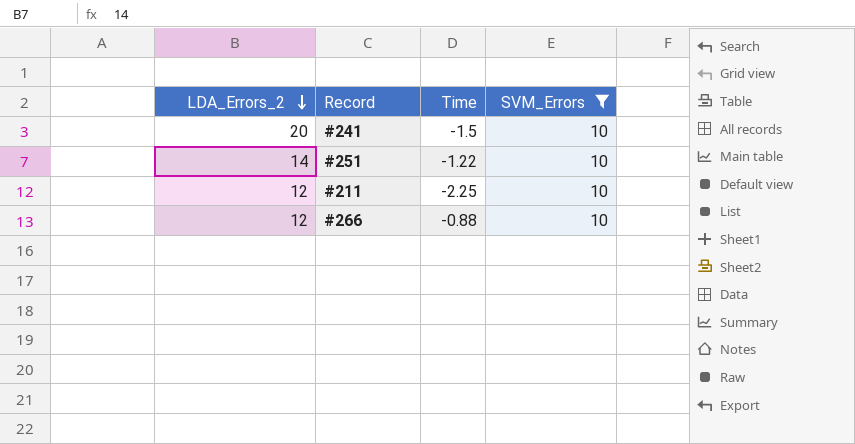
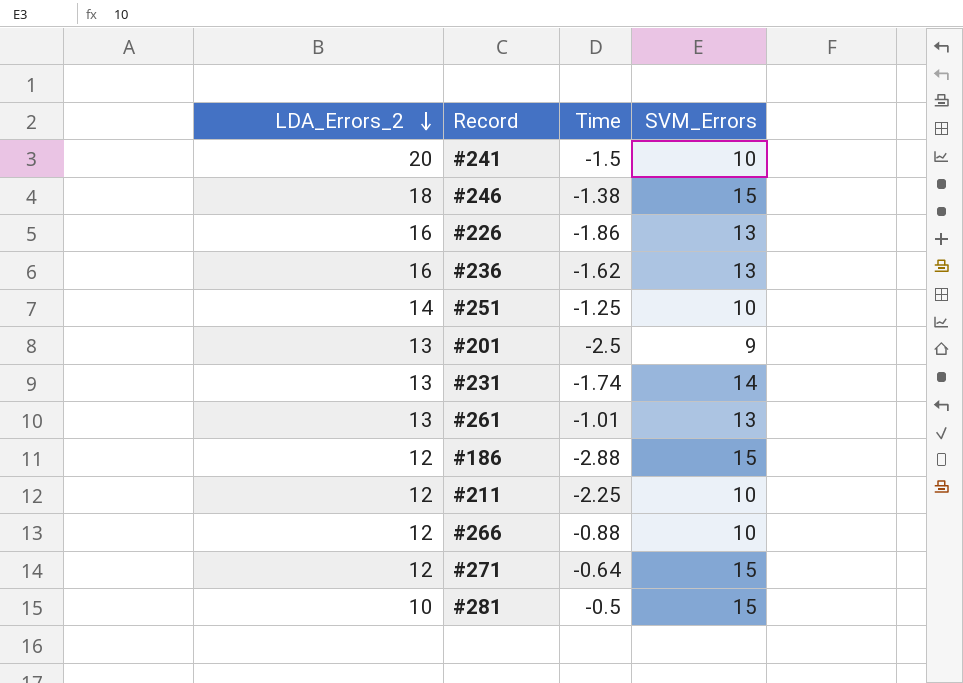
filter: SVM_Errors = 10 -> none
#251 | Time: -1.22 -> -1.25

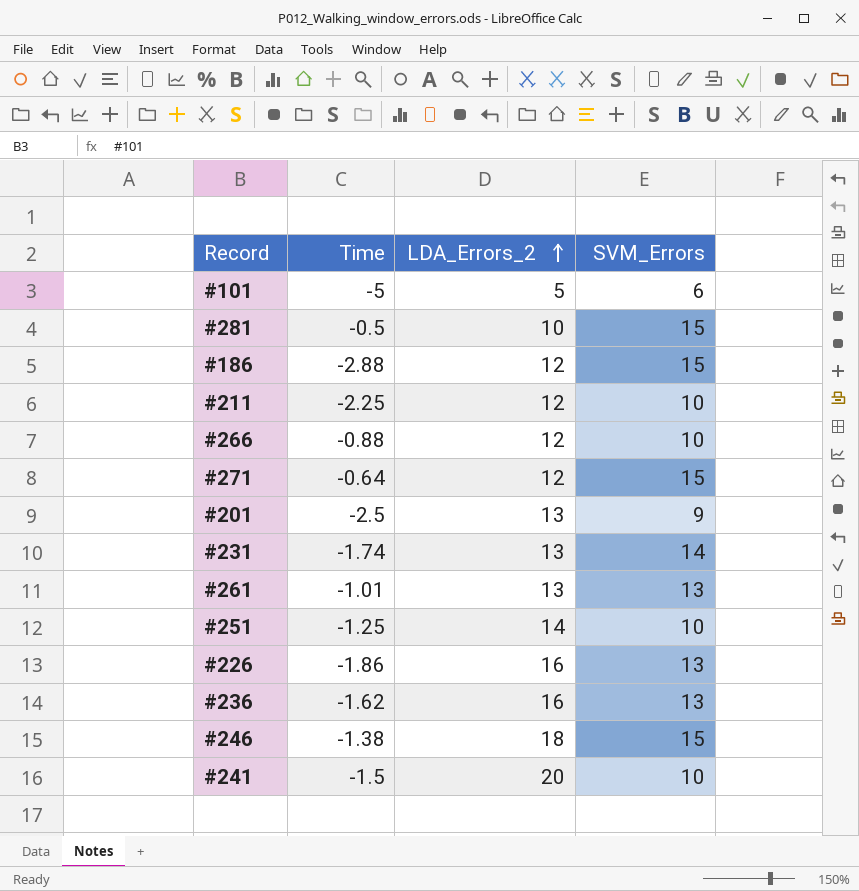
row order: LDA_Errors_2 descending -> LDA_Errors_2 ascending
column LDA_Errors_2 | position: 1 -> 3
row #101: none -> -5 | 5 | 6

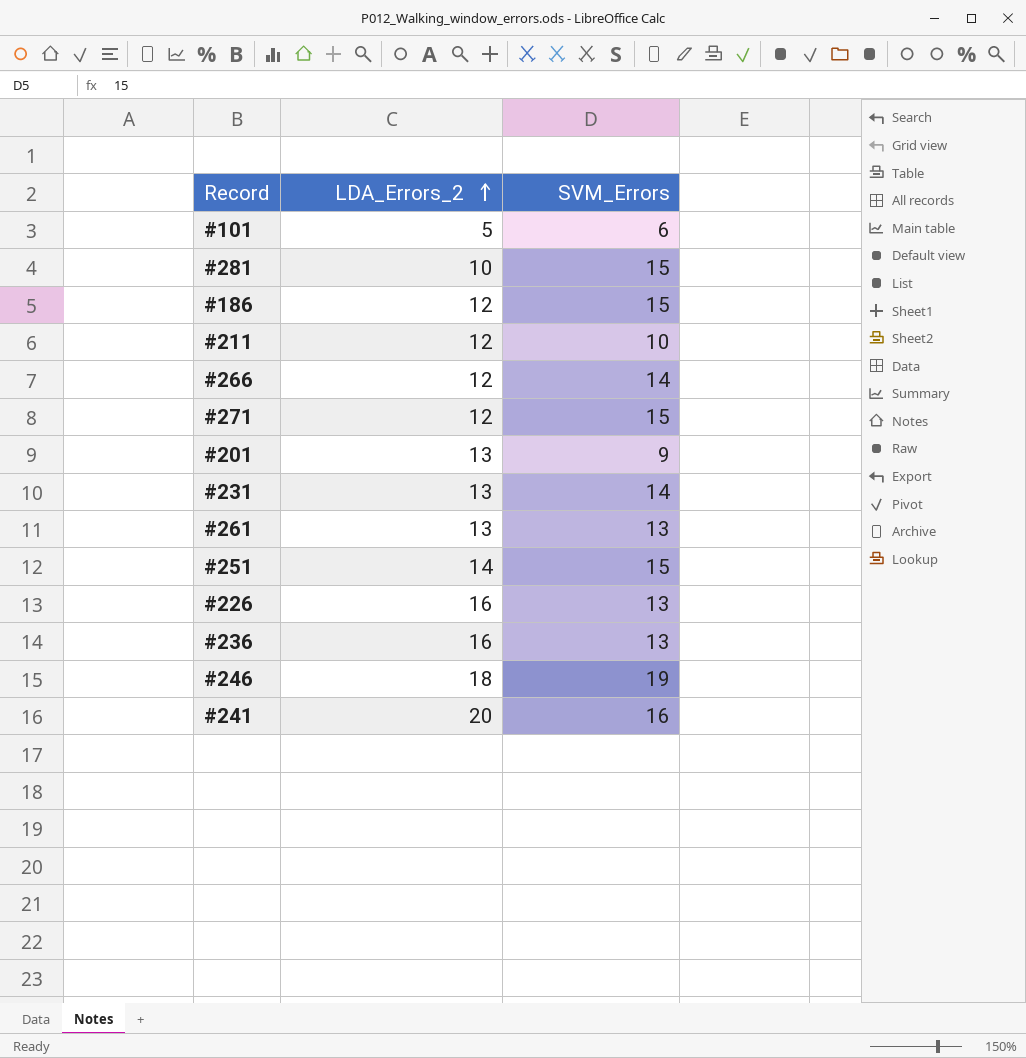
column Time | position: 2 -> none
#266 | SVM_Errors: 10 -> 14
#251 | SVM_Errors: 10 -> 15
#246 | SVM_Errors: 15 -> 19
#241 | SVM_Errors: 10 -> 16

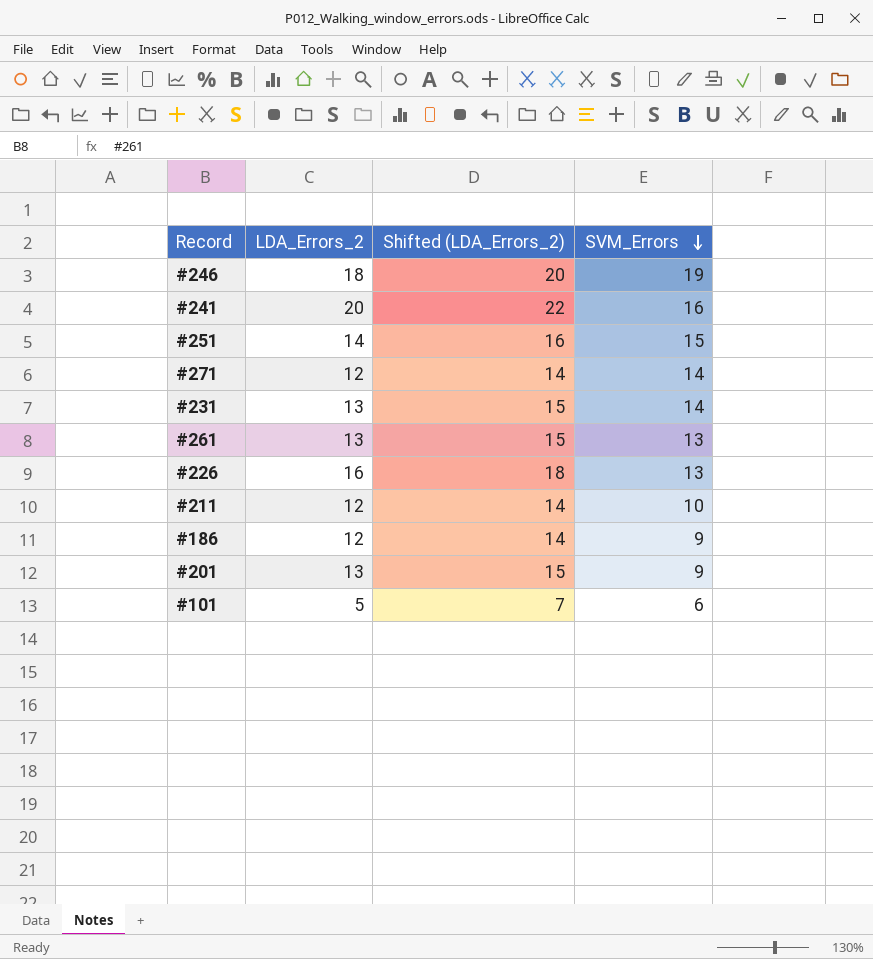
row order: LDA_Errors_2 ascending -> SVM_Errors descending
column Shifted (LDA_Errors_2) | formula: none -> [LDA_Errors_2] + 2
row #281: 10 | 15 -> none
row #266: 12 | 14 -> none
row #236: 16 | 13 -> none
#271 | SVM_Errors: 15 -> 14
#186 | SVM_Errors: 15 -> 9

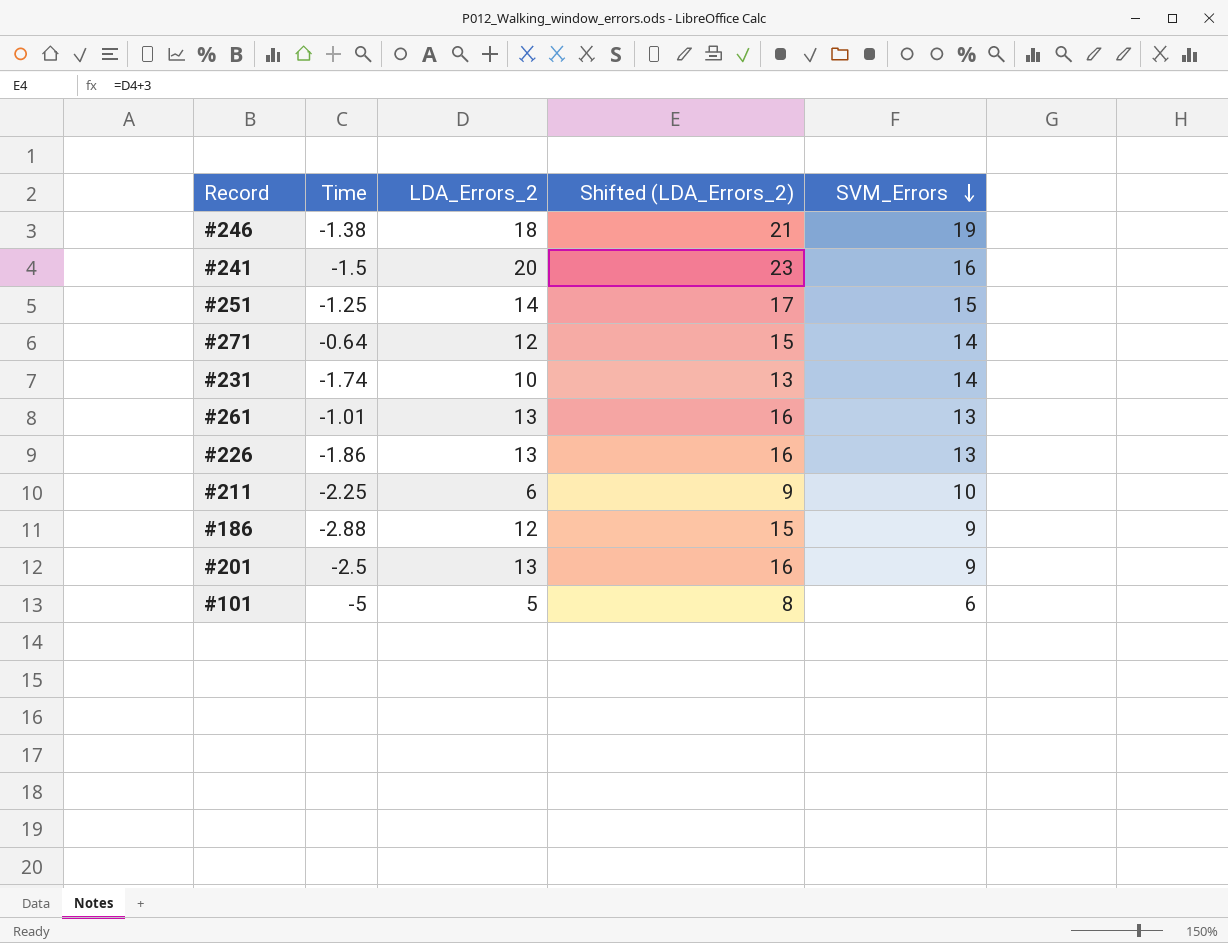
column Time | position: none -> 2
column Shifted (LDA_Errors_2) | formula: [LDA_Errors_2] + 2 -> [LDA_Errors_2] + 3
#231 | LDA_Errors_2: 13 -> 10
#226 | LDA_Errors_2: 16 -> 13
#211 | LDA_Errors_2: 12 -> 6

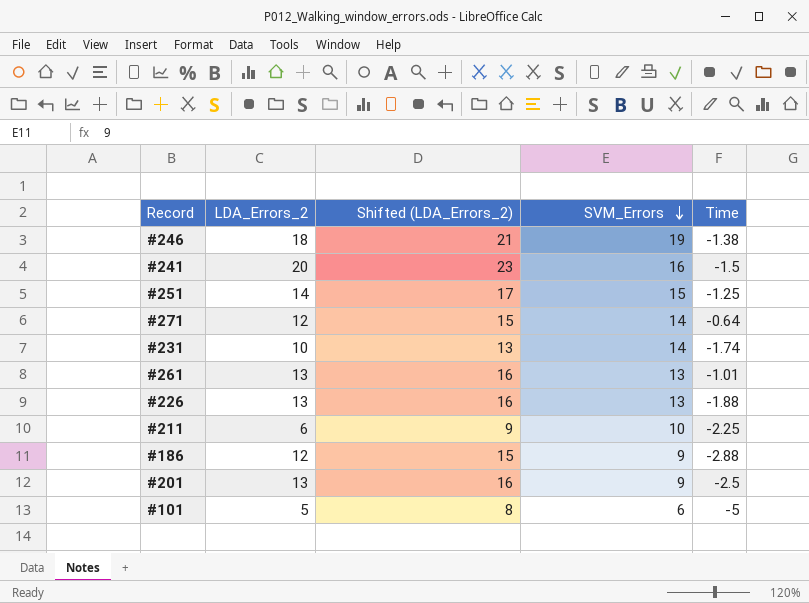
column Time | position: 2 -> 5
#226 | Time: -1.86 -> -1.88

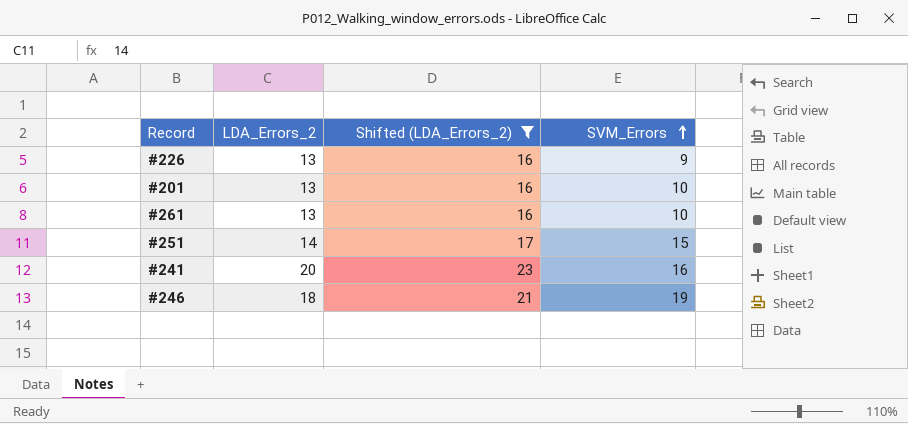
filter: none -> Shifted (LDA_Errors_2) >= 16
row order: SVM_Errors descending -> SVM_Errors ascending
column Time | position: 5 -> none
#226 | SVM_Errors: 13 -> 9
#201 | SVM_Errors: 9 -> 10
#261 | SVM_Errors: 13 -> 10

